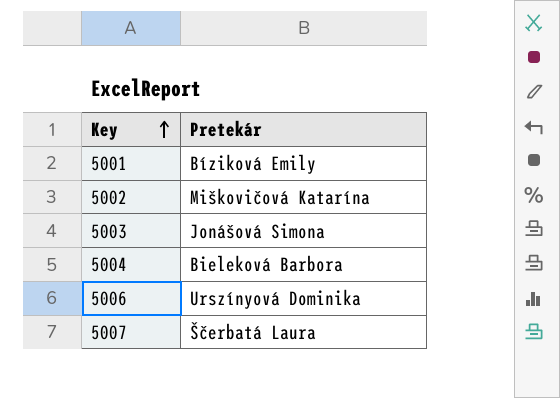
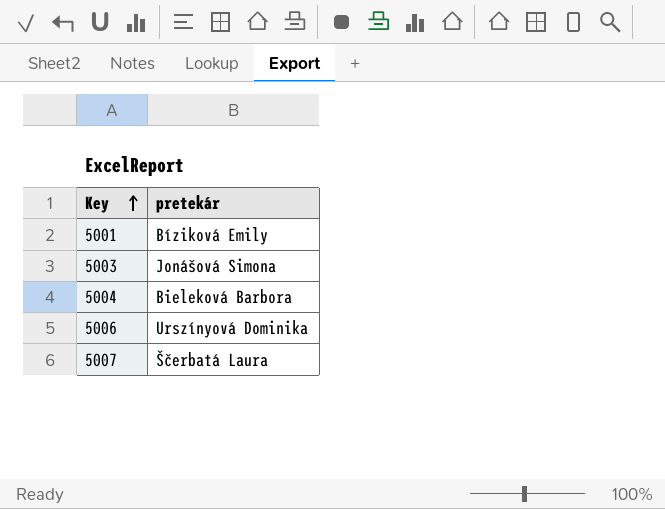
column name: Pretekár -> pretekár
row 5002: Miškovičová Katarína -> none

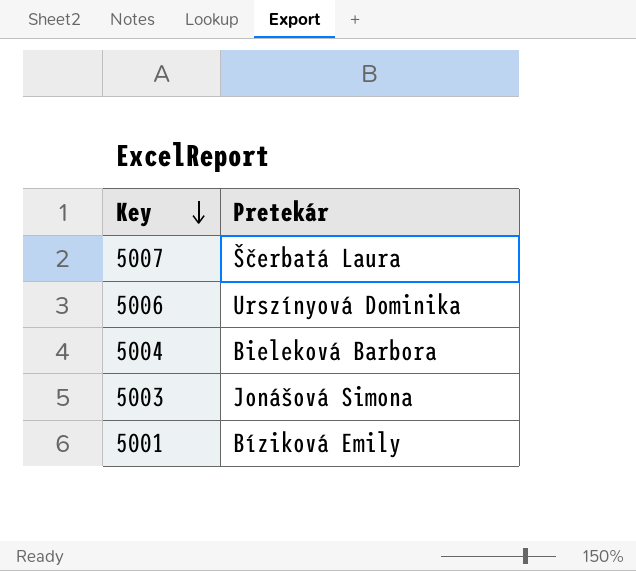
row order: Key ascending -> Key descending
column name: pretekár -> Pretekár

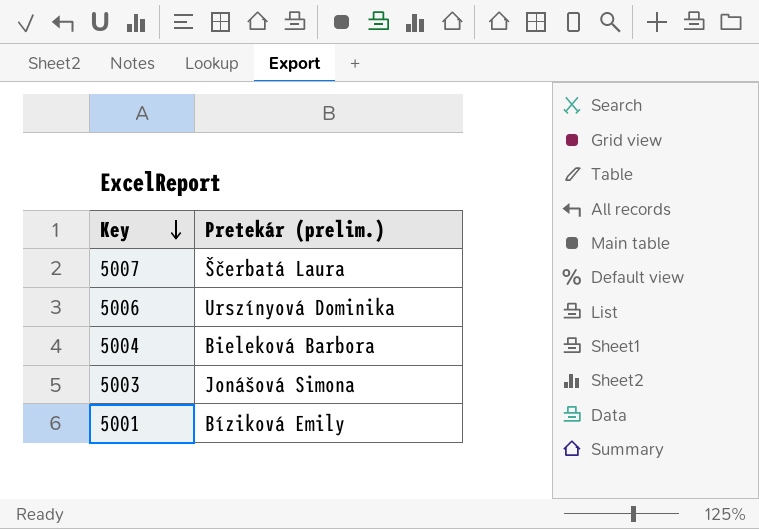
column name: Pretekár -> Pretekár (prelim.)

